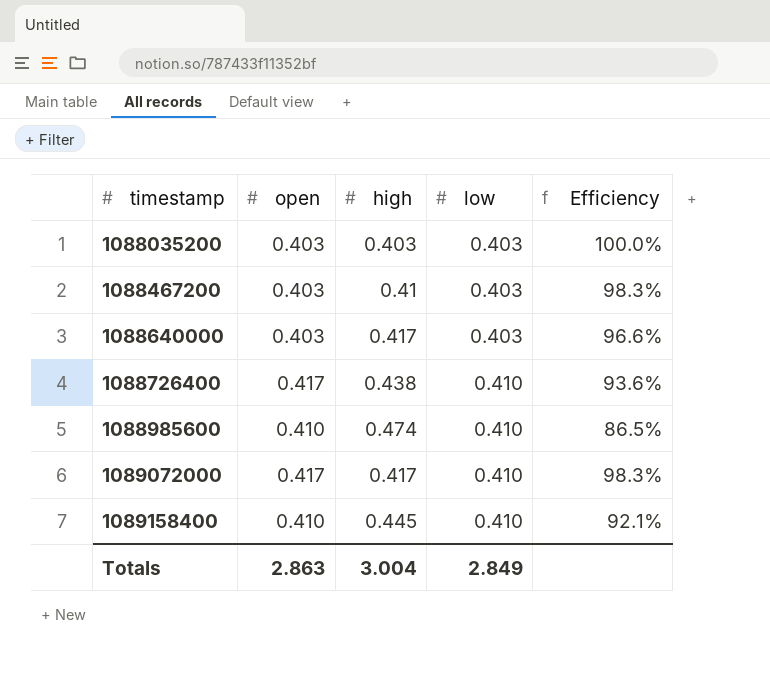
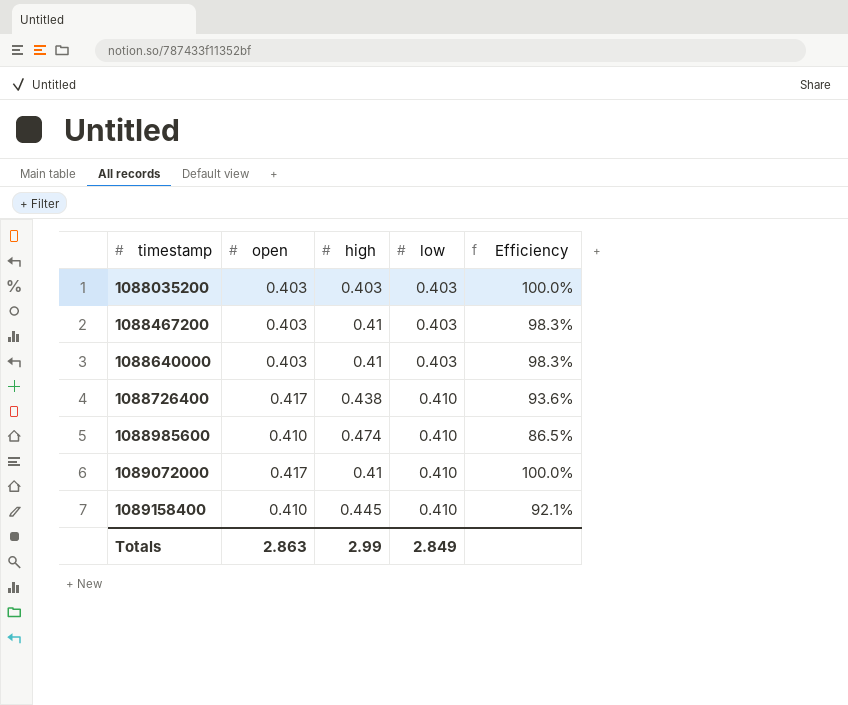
1088640000 | high: 0.417 -> 0.41
1088640000 | Efficiency: 96.6% -> 98.3%
1089072000 | high: 0.417 -> 0.41
1089072000 | Efficiency: 98.3% -> 100.0%
Totals | high: 3.004 -> 2.99

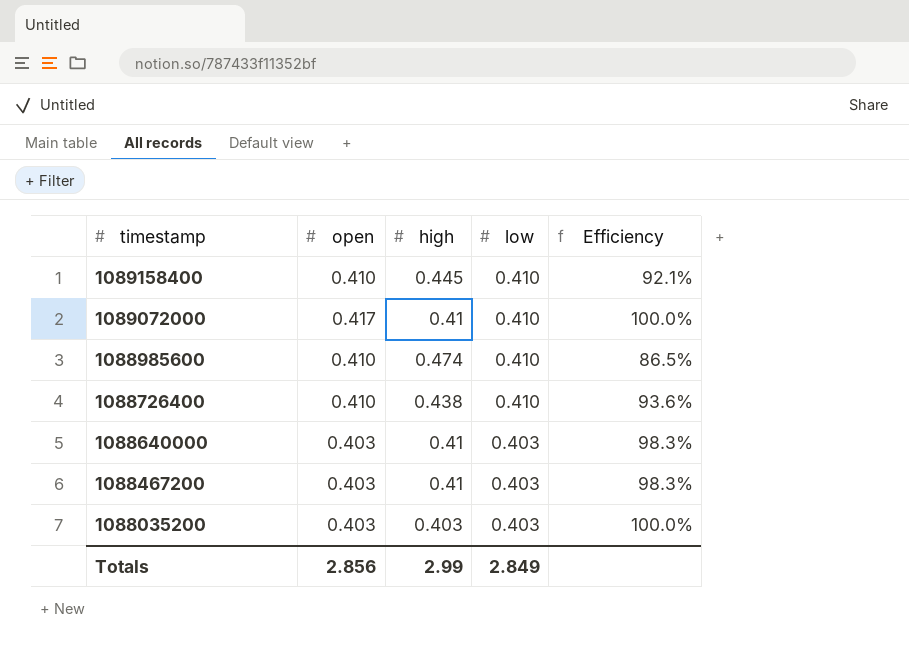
row order: timestamp ascending -> timestamp descending
1088726400 | open: 0.417 -> 0.410
Totals | open: 2.863 -> 2.856

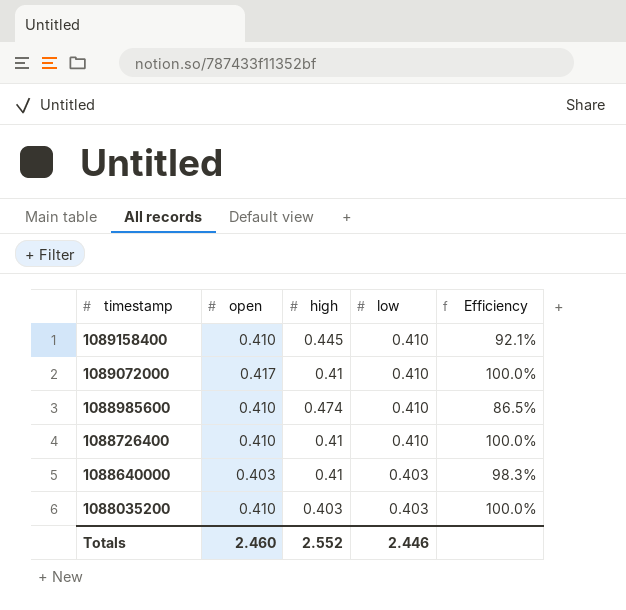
row 1088467200: 0.403 | 0.41 | 0.403 | 98.3% -> none
1088726400 | high: 0.438 -> 0.41
1088726400 | Efficiency: 93.6% -> 100.0%
1088035200 | open: 0.403 -> 0.410
Totals | open: 2.856 -> 2.460
Totals | high: 2.99 -> 2.552
Totals | low: 2.849 -> 2.446

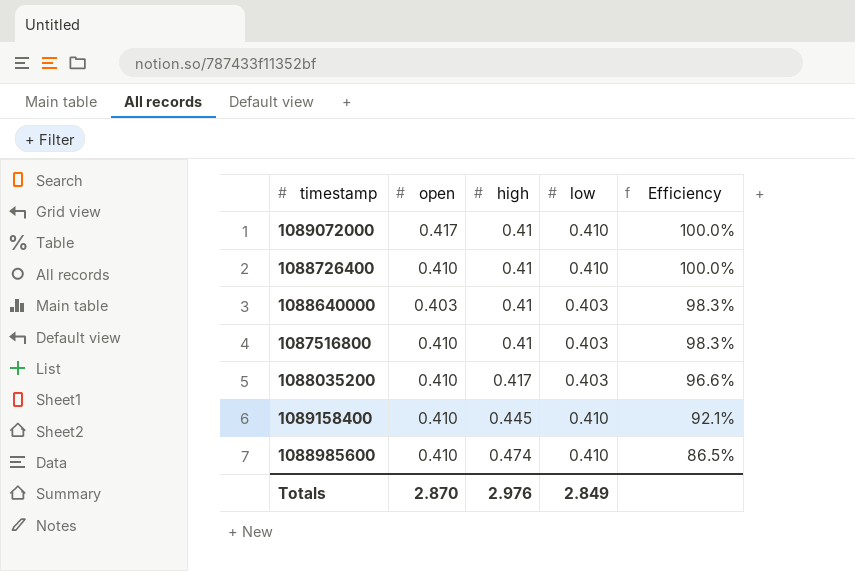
row order: timestamp descending -> high ascending
row 1087516800: none -> 0.410 | 0.41 | 0.403 | 98.3%
1088035200 | high: 0.403 -> 0.417
1088035200 | Efficiency: 100.0% -> 96.6%
Totals | open: 2.460 -> 2.870
Totals | high: 2.552 -> 2.976
Totals | low: 2.446 -> 2.849

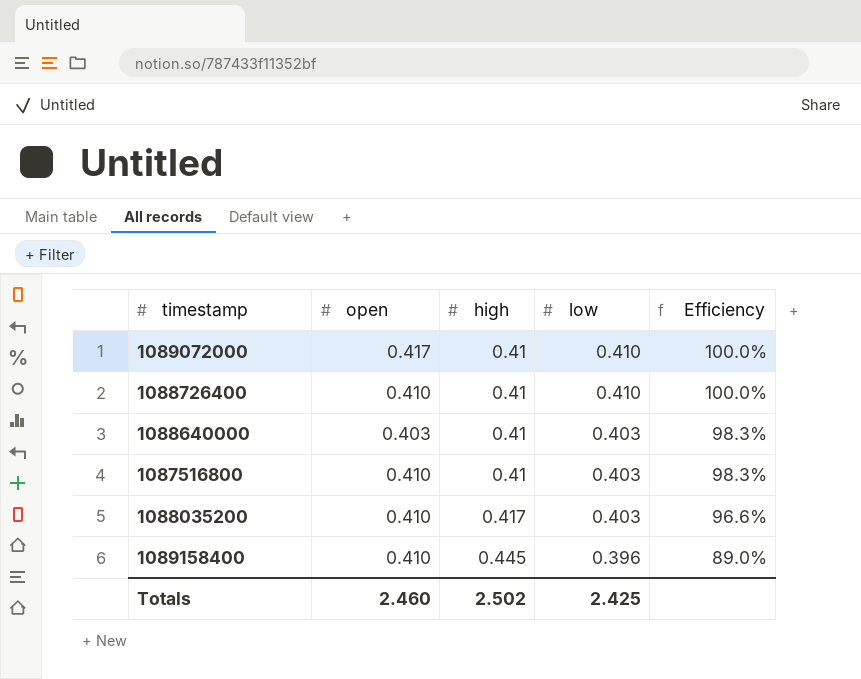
row 1088985600: 0.410 | 0.474 | 0.410 | 86.5% -> none
1089158400 | low: 0.410 -> 0.396
1089158400 | Efficiency: 92.1% -> 89.0%
Totals | open: 2.870 -> 2.460
Totals | high: 2.976 -> 2.502
Totals | low: 2.849 -> 2.425

